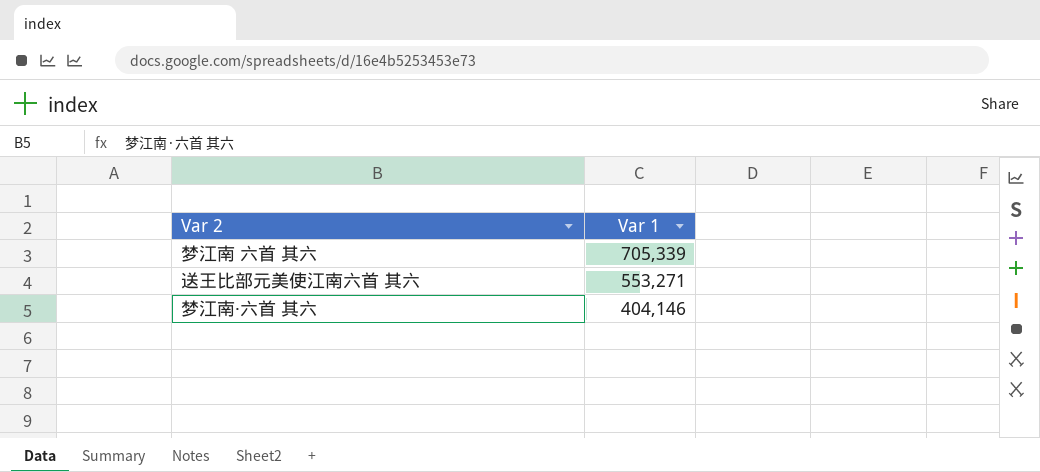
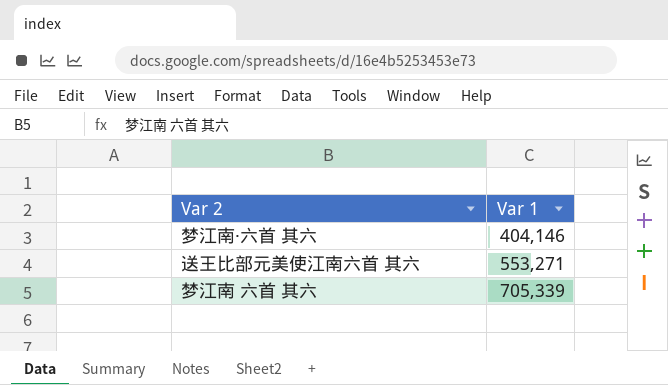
row order: Var 1 descending -> Var 1 ascending

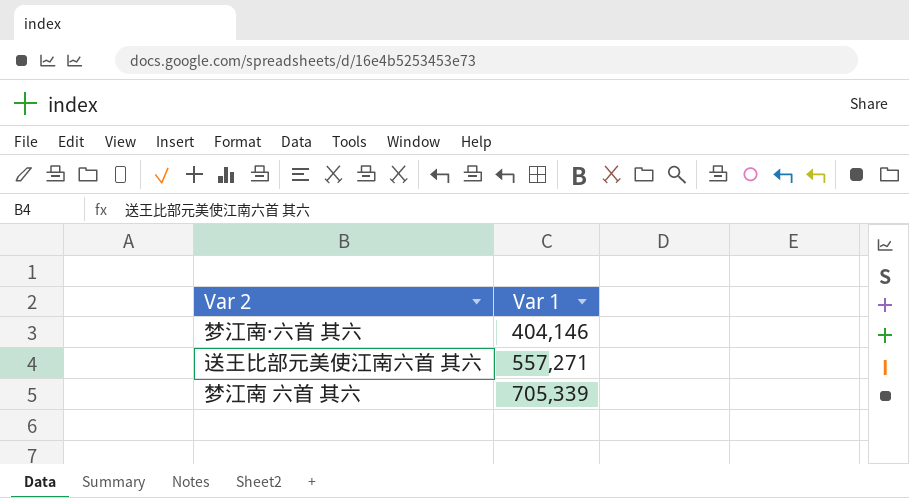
送王比部元美使江南六首 其六 | Var 1: 553,271 -> 557,271

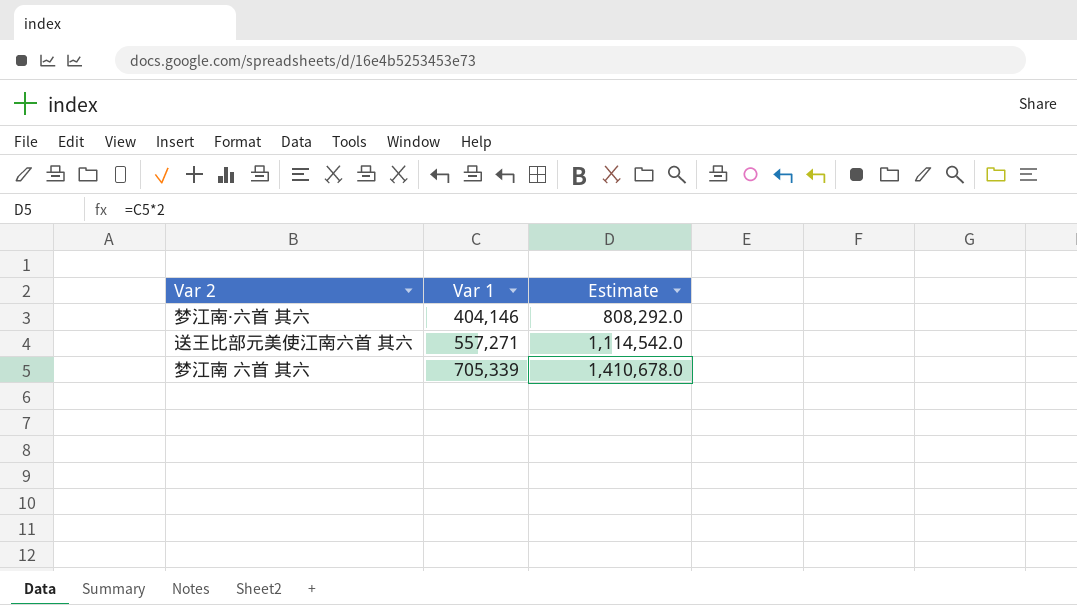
column Estimate | formula: none -> [Var 1] * 2

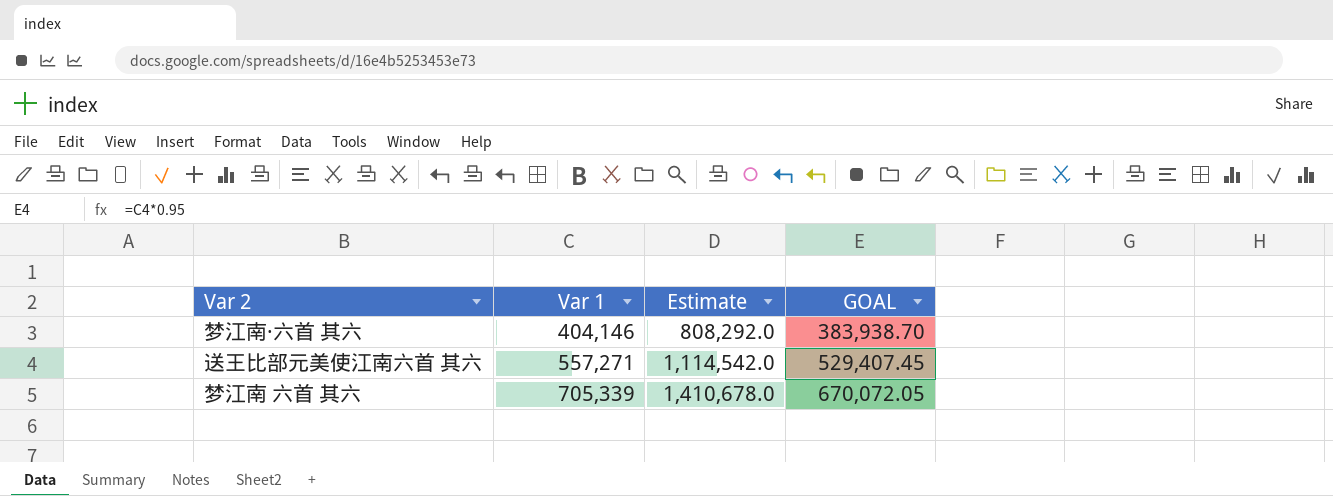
column GOAL | formula: none -> [Var 1] * 0.95

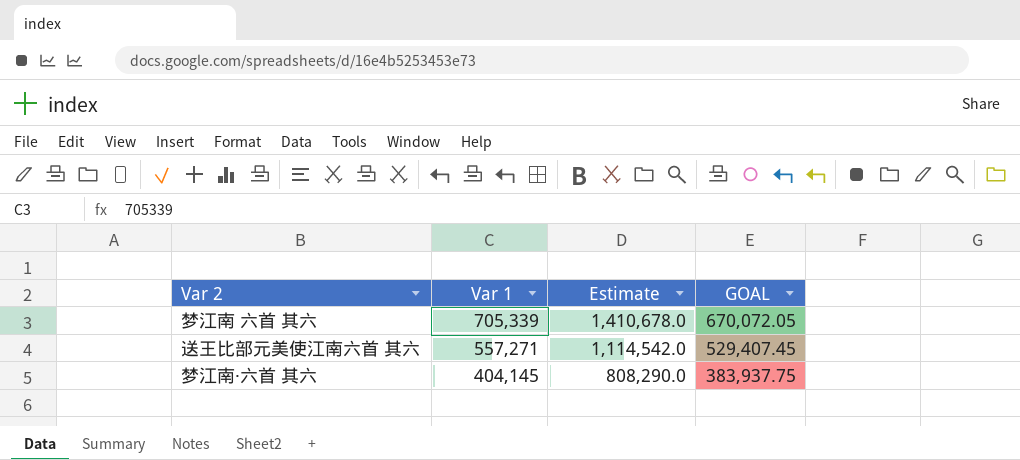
row order: Var 1 ascending -> Var 1 descending
梦江南·六首 其六 | Var 1: 404,146 -> 404,145
梦江南·六首 其六 | Estimate: 808,292.0 -> 808,290.0
梦江南·六首 其六 | GOAL: 383,938.70 -> 383,937.75

